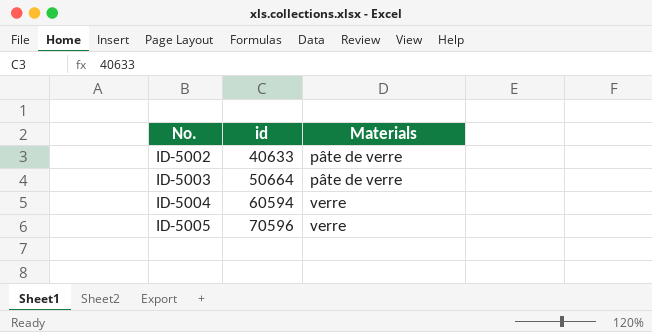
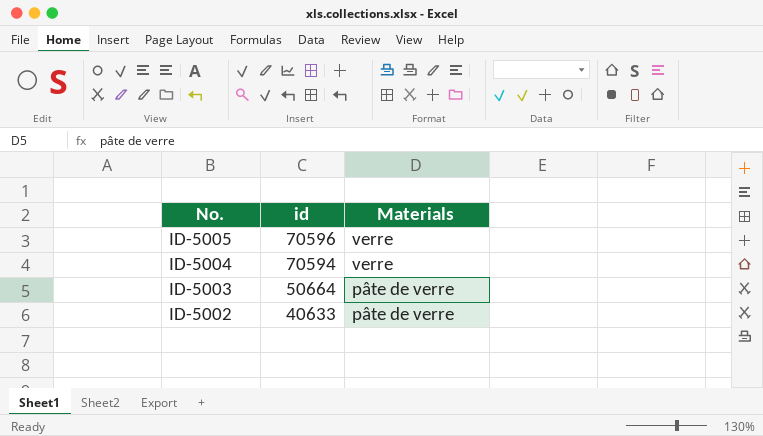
row order: No. ascending -> No. descending
ID-5004 | id: 60594 -> 70594

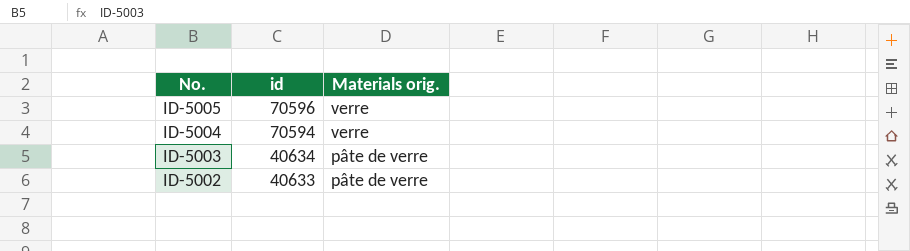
column name: Materials -> Materials orig.
ID-5003 | id: 50664 -> 40634

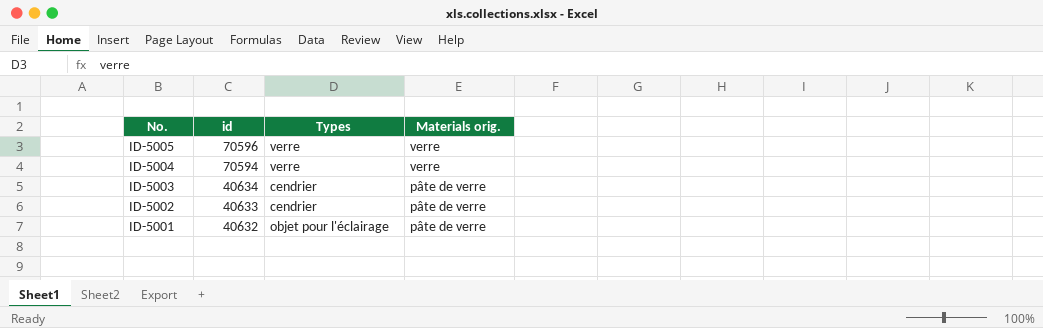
column Types | position: none -> 3
row ID-5001: none -> 40632 | objet pour l'éclairage | pâte de verre

